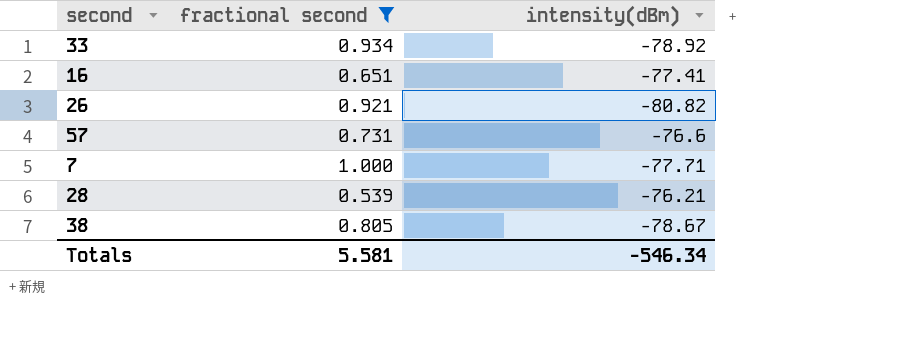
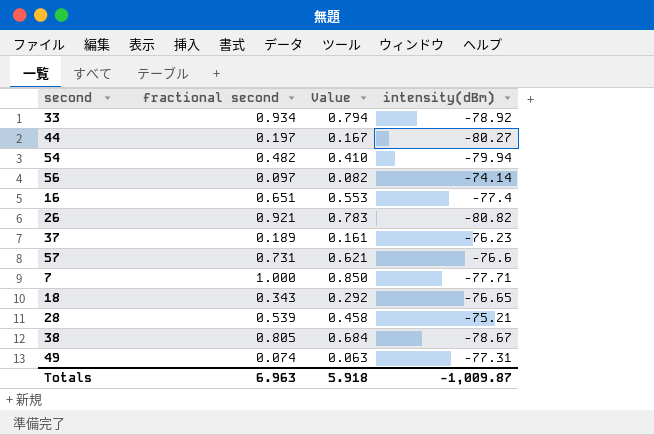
filter: fractional second >= 0.539 -> none
column Value | formula: none -> [fractional second] * 0.85
16 | intensity(dBm): -77.41 -> -77.4
28 | intensity(dBm): -76.21 -> -75.21
Totals | fractional second: 5.581 -> 6.963
Totals | intensity(dBm): -546.34 -> -1,009.87

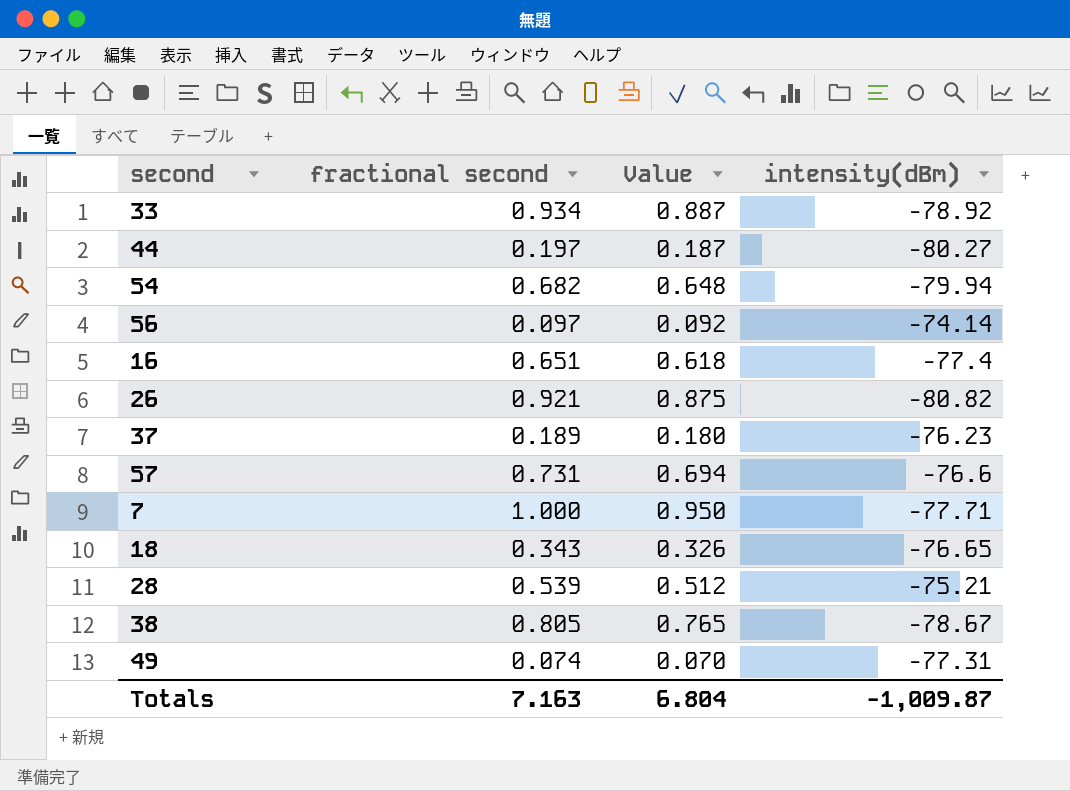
column Value | formula: [fractional second] * 0.85 -> [fractional second] * 0.95
54 | fractional second: 0.482 -> 0.682
Totals | fractional second: 6.963 -> 7.163
Totals | Value: 5.918 -> 6.804

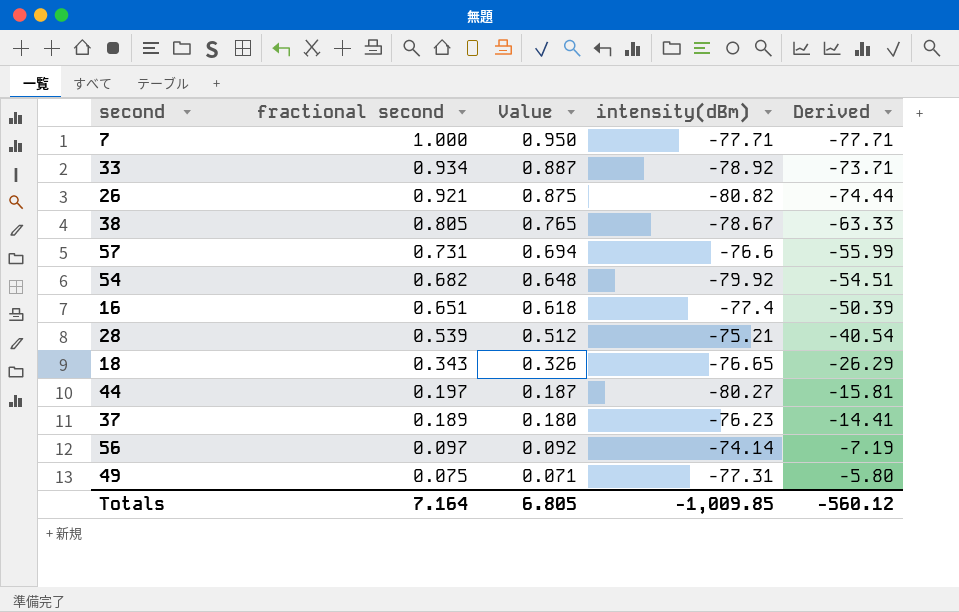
row order: none -> fractional second descending
column Derived | formula: none -> [fractional second] * [intensity(dBm)]
54 | intensity(dBm): -79.94 -> -79.92
49 | fractional second: 0.074 -> 0.075
49 | Value: 0.070 -> 0.071
Totals | fractional second: 7.163 -> 7.164
Totals | Value: 6.804 -> 6.805
Totals | intensity(dBm): -1,009.87 -> -1,009.85

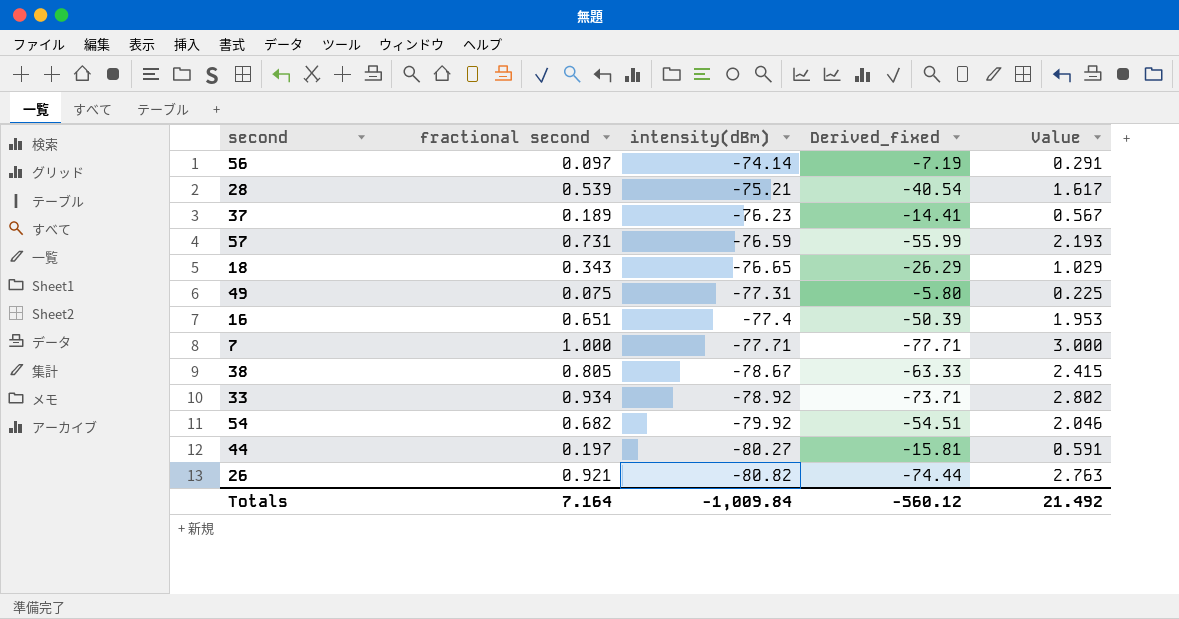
row order: fractional second descending -> intensity(dBm) descending
column name: Derived -> Derived_fixed
column Value | formula: [fractional second] * 0.95 -> [fractional second] * 3
column Value | position: 3 -> 5
57 | intensity(dBm): -76.6 -> -76.59
Totals | intensity(dBm): -1,009.85 -> -1,009.84
Totals | Value: 6.805 -> 21.492

